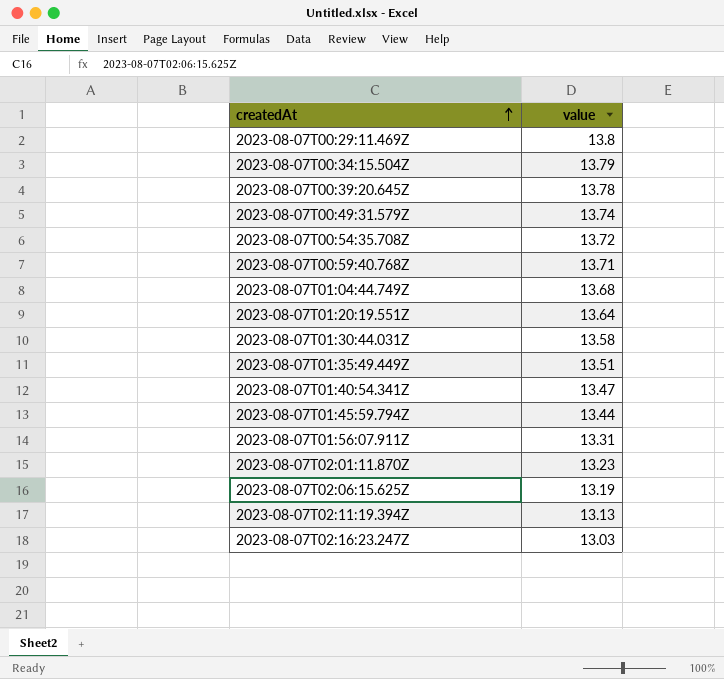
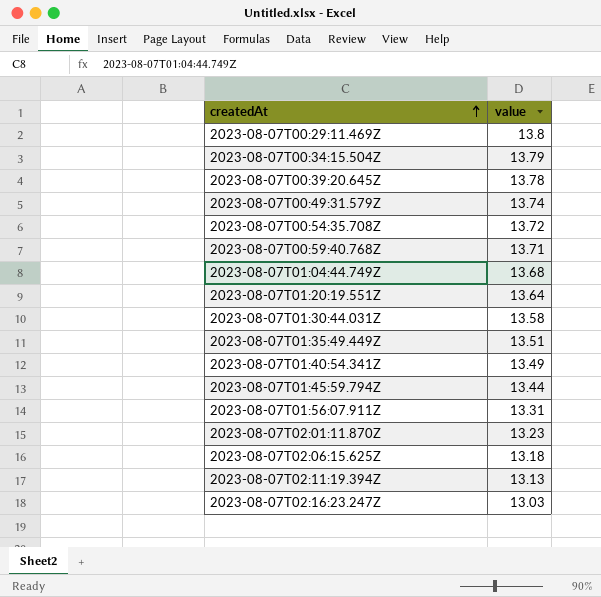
2023-08-07T01:40:54.341Z | value: 13.47 -> 13.49
2023-08-07T02:06:15.625Z | value: 13.19 -> 13.18

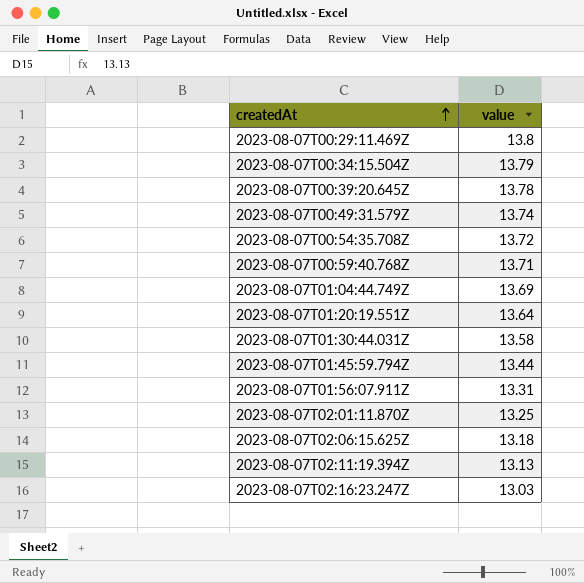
row 2023-08-07T01:35:49.449Z: 13.51 -> none
row 2023-08-07T01:40:54.341Z: 13.49 -> none
2023-08-07T01:04:44.749Z | value: 13.68 -> 13.69
2023-08-07T02:01:11.870Z | value: 13.23 -> 13.25

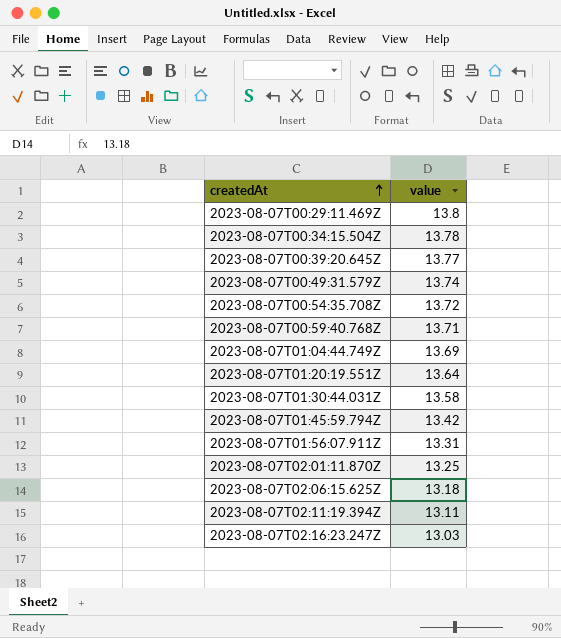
2023-08-07T00:34:15.504Z | value: 13.79 -> 13.78
2023-08-07T00:39:20.645Z | value: 13.78 -> 13.77
2023-08-07T01:45:59.794Z | value: 13.44 -> 13.42
2023-08-07T02:11:19.394Z | value: 13.13 -> 13.11

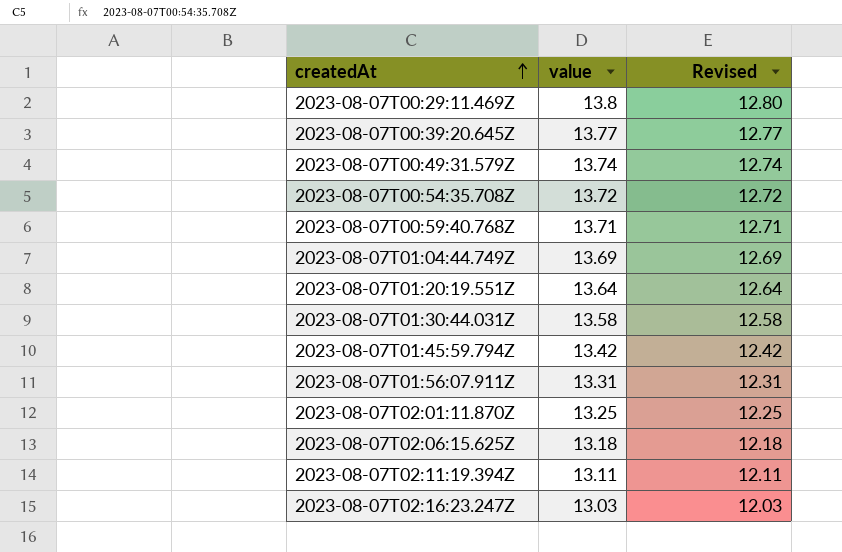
column Revised | formula: none -> [value] - 1
row 2023-08-07T00:34:15.504Z: 13.78 -> none

